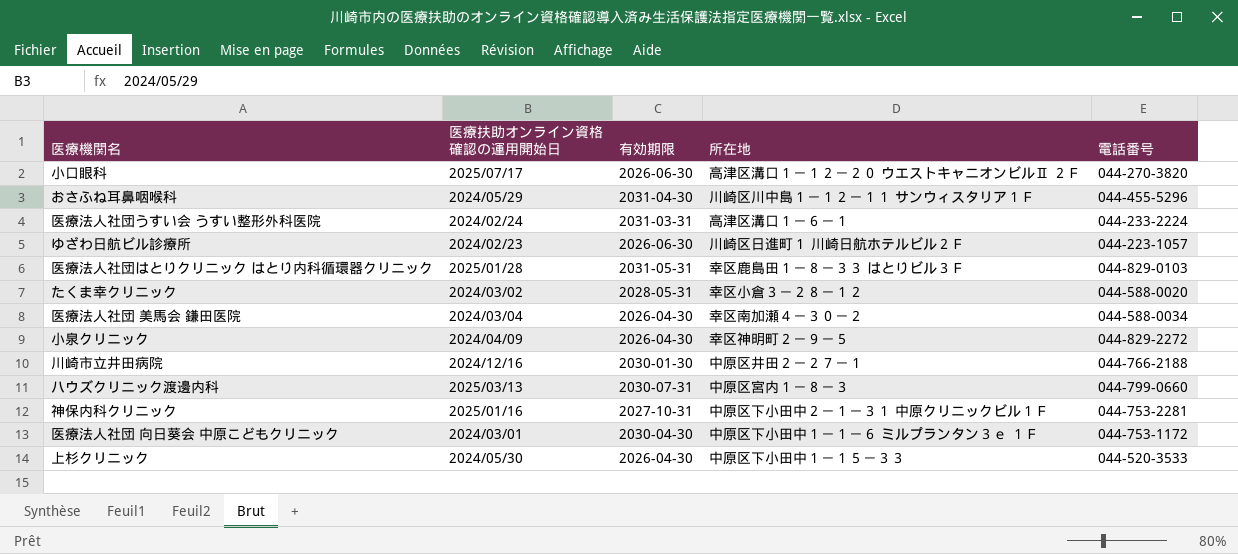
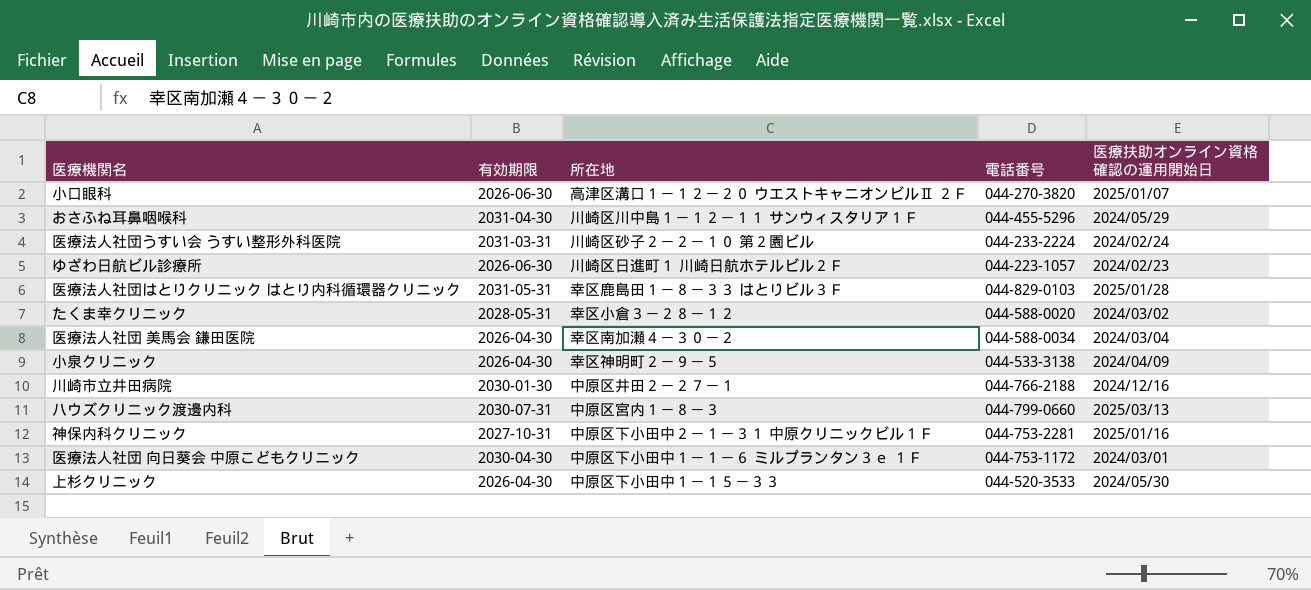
column 医療扶助オンライン資格確認の運用開始日 | position: 2 -> 5
小口眼科 | 医療扶助オンライン資格確認の運用開始日: 2025/07/17 -> 2025/01/07
医療法人社団うすい会 うすい整形外科医院 | 所在地: 高津区溝口１－６－１ -> 川崎区砂子２－２－１０ 第２園ビル
小泉クリニック | 電話番号: 044-829-2272 -> 044-533-3138

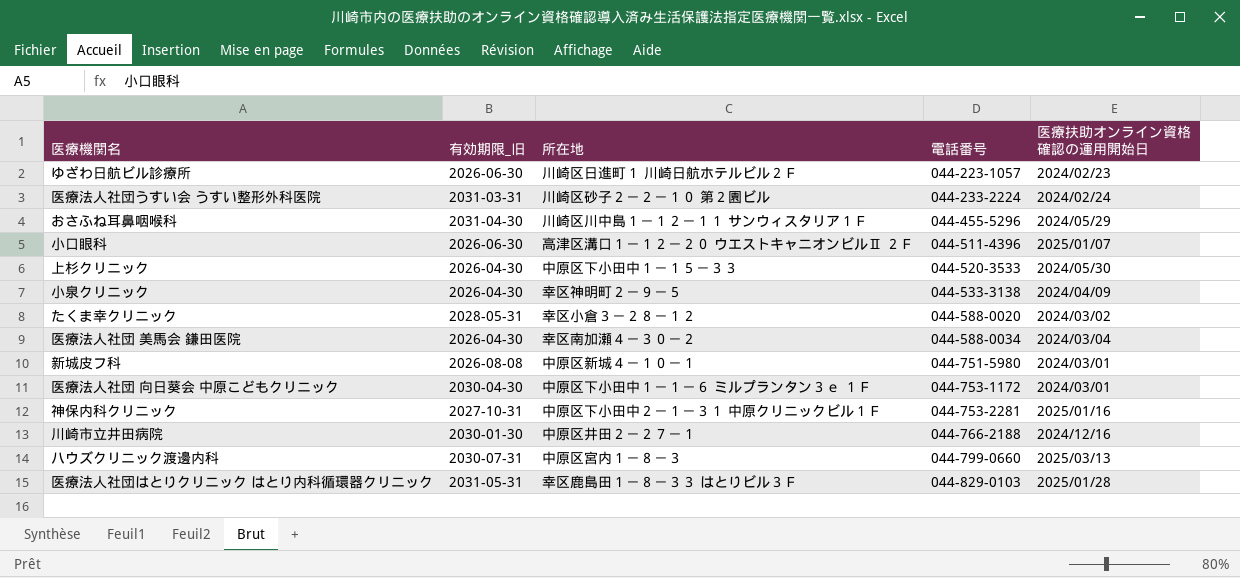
row order: none -> 電話番号 ascending
column name: 有効期限 -> 有効期限_旧
小口眼科 | 電話番号: 044-270-3820 -> 044-511-4396
row 新城皮フ科: none -> 2026-08-08 | 中原区新城４－１０－１ | 044-751-5980 | 2024/03/01

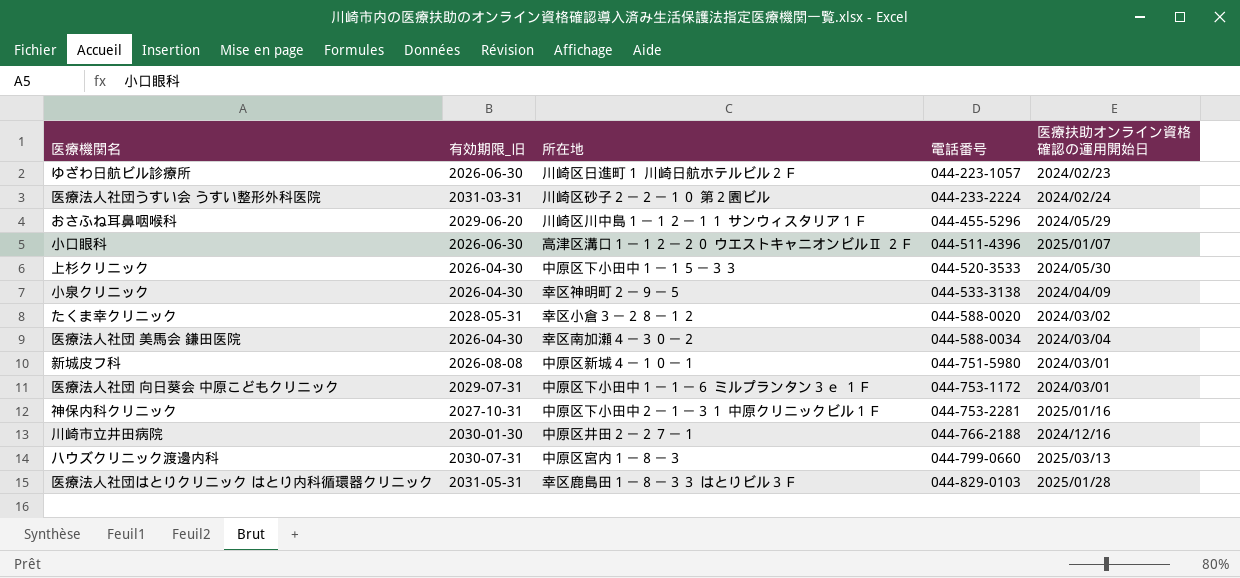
おさふね耳鼻咽喉科 | 有効期限_旧: 2031-04-30 -> 2029-06-20
医療法人社団 向日葵会 中原こどもクリニック | 有効期限_旧: 2030-04-30 -> 2029-07-31

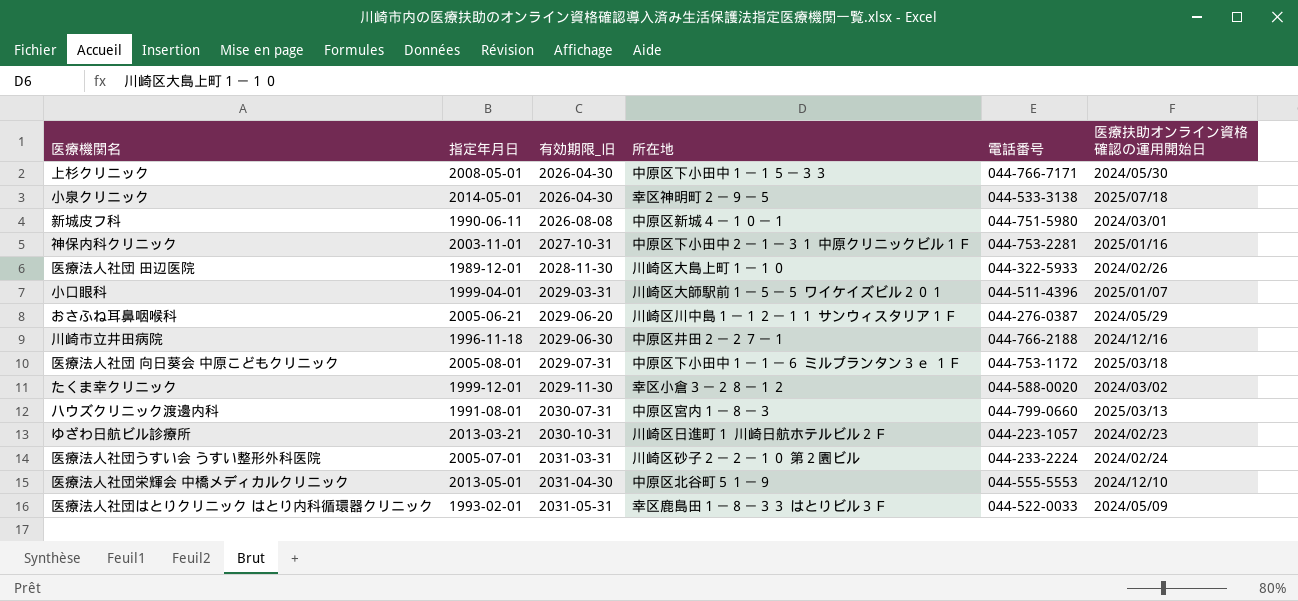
row order: 電話番号 ascending -> 有効期限_旧 ascending
column 指定年月日 | position: none -> 2
row 医療法人社団 美馬会 鎌田医院: 2026-04-30 | 幸区南加瀬４－３０－２ | 044-588-0034 | 2024/03/04 -> none
上杉クリニック | 電話番号: 044-520-3533 -> 044-766-7171
小泉クリニック | 医療扶助オンライン資格確認の運用開始日: 2024/04/09 -> 2025/07/18
row 医療法人社団 田辺医院: none -> 1989-12-01 | 2028-11-30 | 川崎区大島上町１－１０ | 044-322-5933 | 2024/02/26
小口眼科 | 有効期限_旧: 2026-06-30 -> 2029-03-31
小口眼科 | 所在地: 高津区溝口１－１２－２０ ウエストキャニオンビルⅡ ２Ｆ -> 川崎区大師駅前１－５－５ ワイケイズビル２０１
おさふね耳鼻咽喉科 | 電話番号: 044-455-5296 -> 044-276-0387
川崎市立井田病院 | 有効期限_旧: 2030-01-30 -> 2029-06-30
医療法人社団 向日葵会 中原こどもクリニック | 医療扶助オンライン資格確認の運用開始日: 2024/03/01 -> 2025/03/18
たくま幸クリニック | 有効期限_旧: 2028-05-31 -> 2029-11-30
ゆざわ日航ビル診療所 | 有効期限_旧: 2026-06-30 -> 2030-10-31
row 医療法人社団栄輝会 中橋メディカルクリニック: none -> 2013-05-01 | 2031-04-30 | 中原区北谷町５１－９ | 044-555-5553 | 2024/12/10
医療法人社団はとりクリニック はとり内科循環器クリニック | 電話番号: 044-829-0103 -> 044-522-0033
医療法人社団はとりクリニック はとり内科循環器クリニック | 医療扶助オンライン資格確認の運用開始日: 2025/01/28 -> 2024/05/09

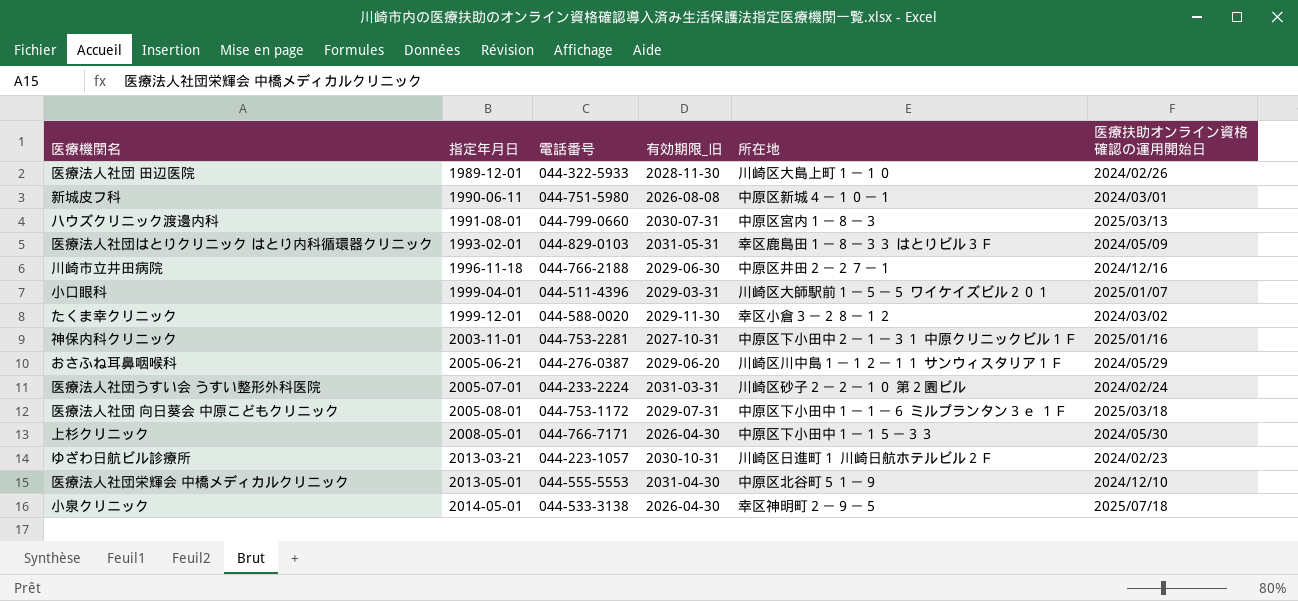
row order: 有効期限_旧 ascending -> 指定年月日 ascending
column 電話番号 | position: 5 -> 3
医療法人社団はとりクリニック はとり内科循環器クリニック | 電話番号: 044-522-0033 -> 044-829-0103

